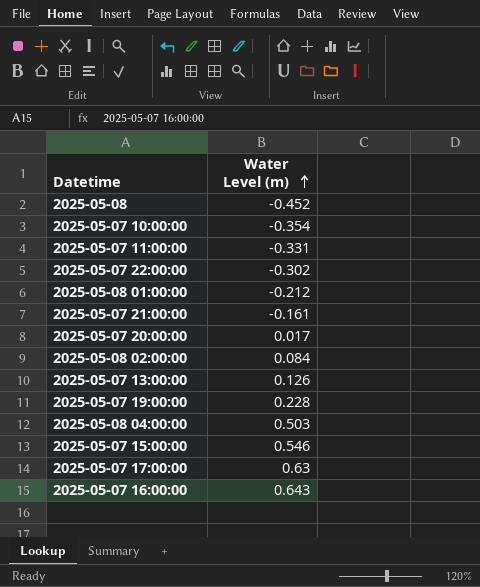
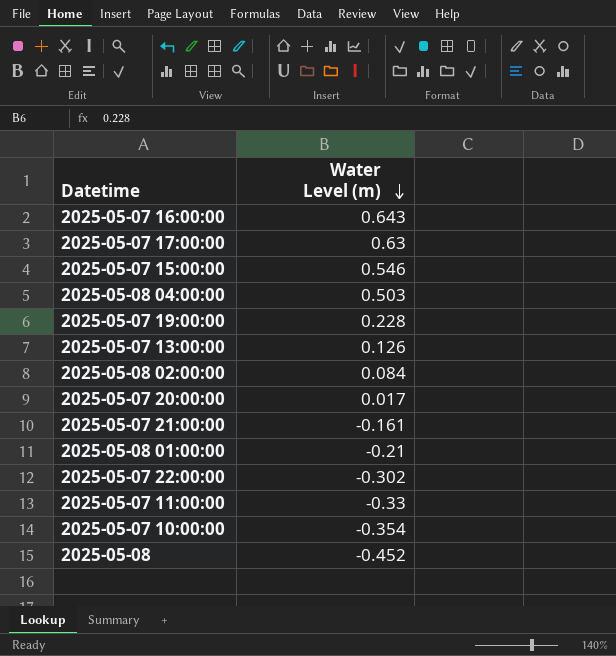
row order: Water Level (m) ascending -> Water Level (m) descending
2025-05-08 01:00:00 | Water Level (m): -0.212 -> -0.21
2025-05-07 11:00:00 | Water Level (m): -0.331 -> -0.33

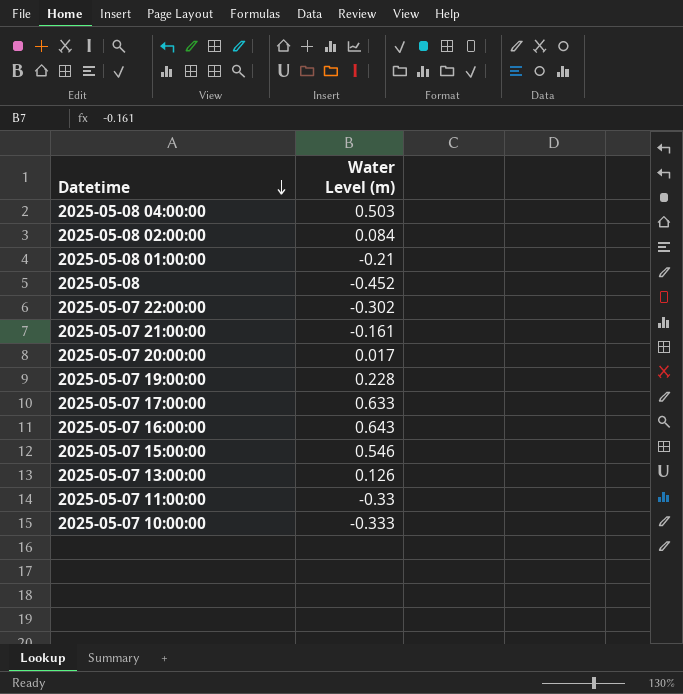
row order: Water Level (m) descending -> Datetime descending
2025-05-07 17:00:00 | Water Level (m): 0.63 -> 0.633
2025-05-07 10:00:00 | Water Level (m): -0.354 -> -0.333

